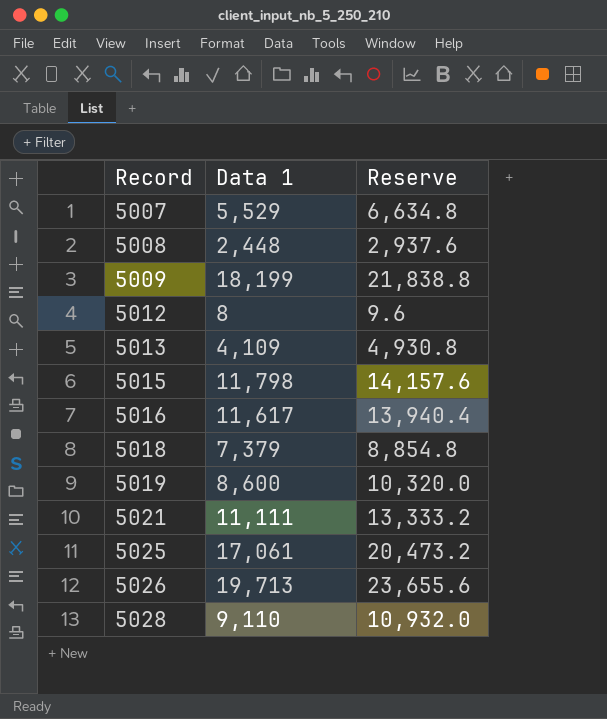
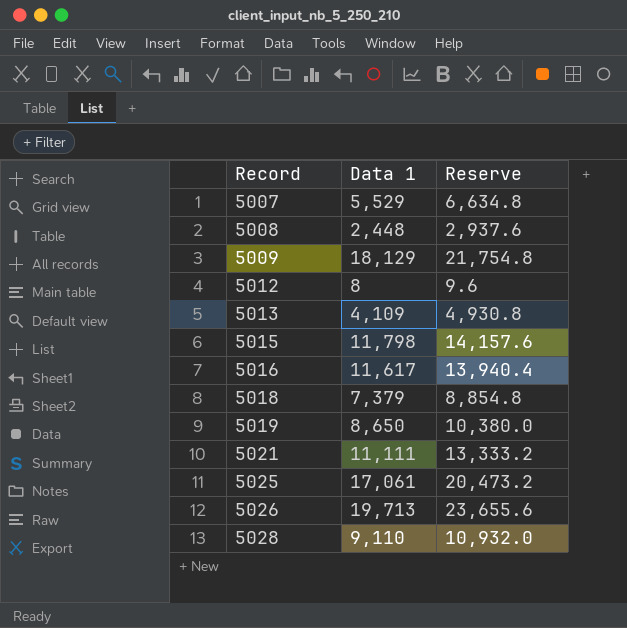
5009 | Data 1: 18,199 -> 18,129
5009 | Reserve: 21,838.8 -> 21,754.8
5019 | Data 1: 8,600 -> 8,650
5019 | Reserve: 10,320.0 -> 10,380.0

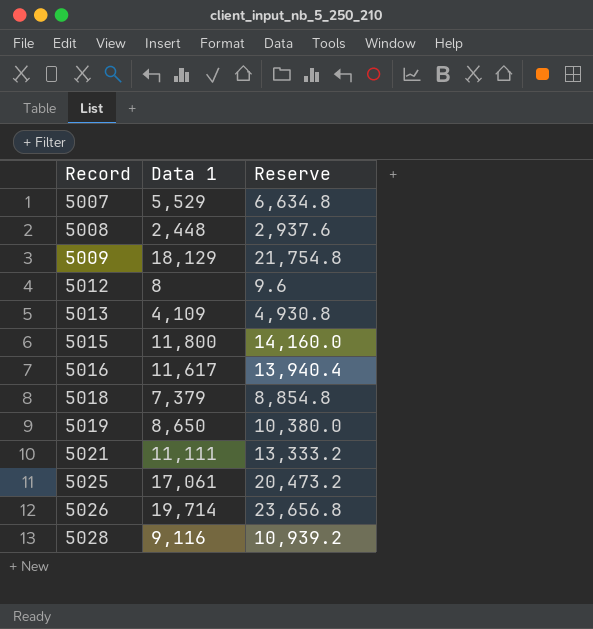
5015 | Data 1: 11,798 -> 11,800
5015 | Reserve: 14,157.6 -> 14,160.0
5026 | Data 1: 19,713 -> 19,714
5026 | Reserve: 23,655.6 -> 23,656.8
5028 | Data 1: 9,110 -> 9,116
5028 | Reserve: 10,932.0 -> 10,939.2

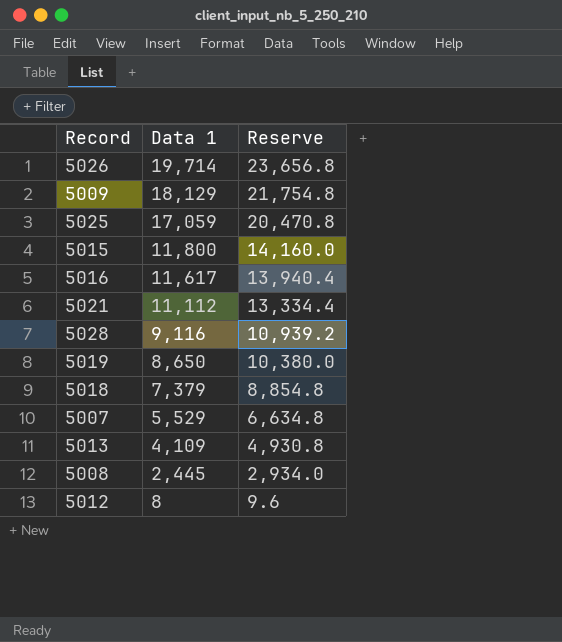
row order: Record ascending -> Data 1 descending
5025 | Data 1: 17,061 -> 17,059
5025 | Reserve: 20,473.2 -> 20,470.8
5021 | Data 1: 11,111 -> 11,112
5021 | Reserve: 13,333.2 -> 13,334.4
5008 | Data 1: 2,448 -> 2,445
5008 | Reserve: 2,937.6 -> 2,934.0

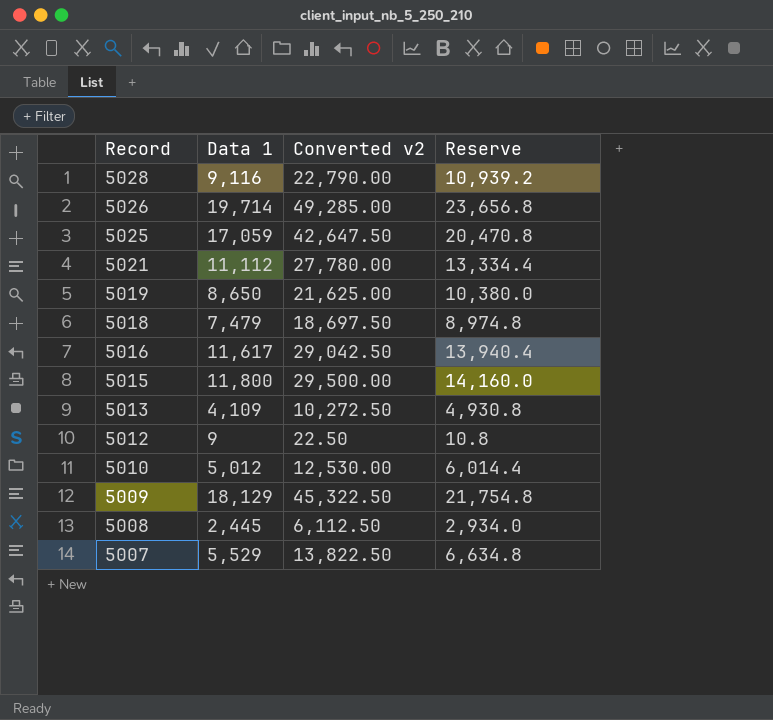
row order: Data 1 descending -> Record descending
column Converted v2 | formula: none -> [Data 1] * 2.5
5018 | Data 1: 7,379 -> 7,479
5018 | Reserve: 8,854.8 -> 8,974.8
5012 | Data 1: 8 -> 9
5012 | Reserve: 9.6 -> 10.8
row 5010: none -> 5,012 | 12,530.00 | 6,014.4

